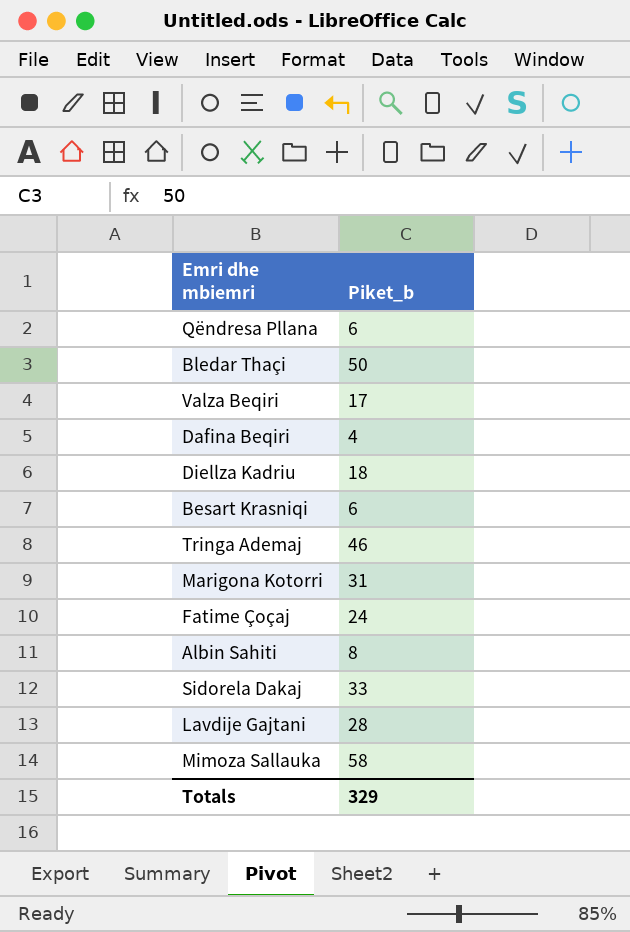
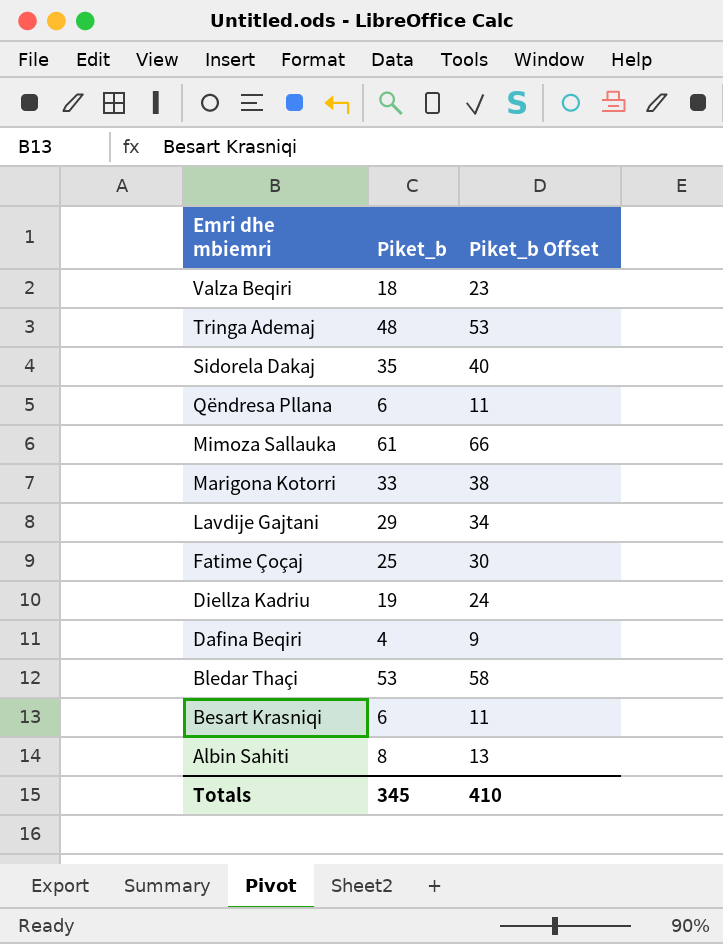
row order: none -> Emri dhe mbiemri descending
column Piket_b Offset | formula: none -> [Piket_b] + 5
Valza Beqiri | Piket_b: 17 -> 18
Tringa Ademaj | Piket_b: 46 -> 48
Sidorela Dakaj | Piket_b: 33 -> 35
Mimoza Sallauka | Piket_b: 58 -> 61
Marigona Kotorri | Piket_b: 31 -> 33
Lavdije Gajtani | Piket_b: 28 -> 29
Fatime Çoçaj | Piket_b: 24 -> 25
Diellza Kadriu | Piket_b: 18 -> 19
Bledar Thaçi | Piket_b: 50 -> 53
Totals | Piket_b: 329 -> 345

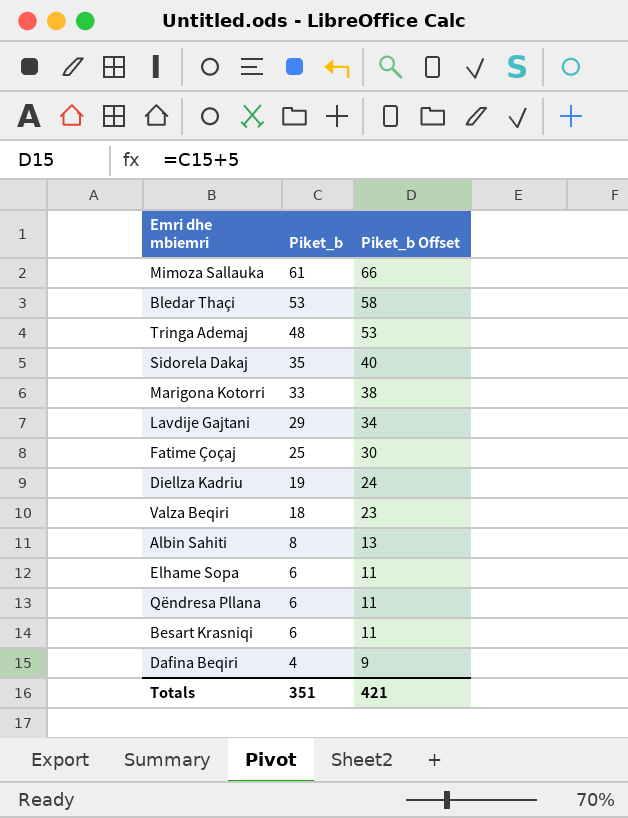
row order: Emri dhe mbiemri descending -> Piket_b descending
row Elhame Sopa: none -> 6 | 11
Totals | Piket_b: 345 -> 351
Totals | Piket_b Offset: 410 -> 421

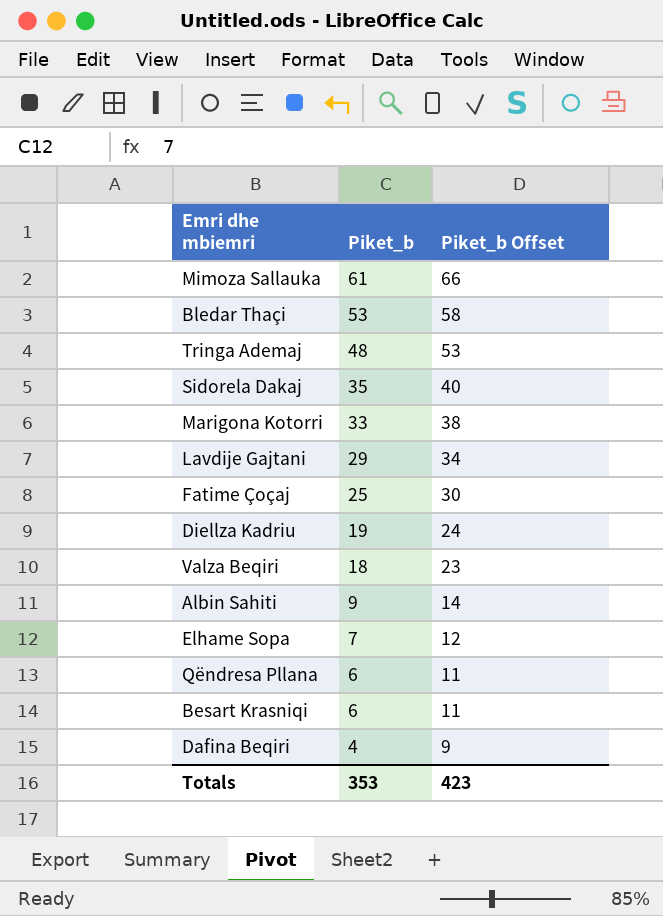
Albin Sahiti | Piket_b: 8 -> 9
Albin Sahiti | Piket_b Offset: 13 -> 14
Elhame Sopa | Piket_b: 6 -> 7
Elhame Sopa | Piket_b Offset: 11 -> 12
Totals | Piket_b: 351 -> 353
Totals | Piket_b Offset: 421 -> 423

